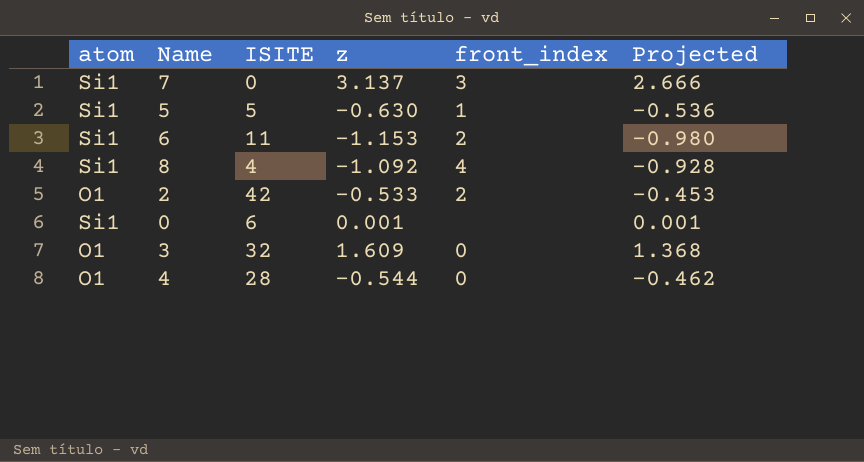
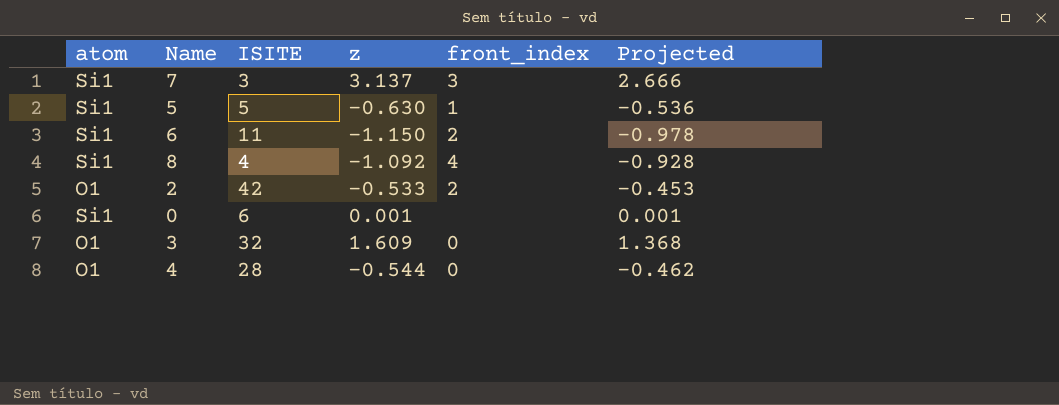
7 | ISITE: 0 -> 3
6 | z: -1.153 -> -1.150
6 | Projected: -0.980 -> -0.978

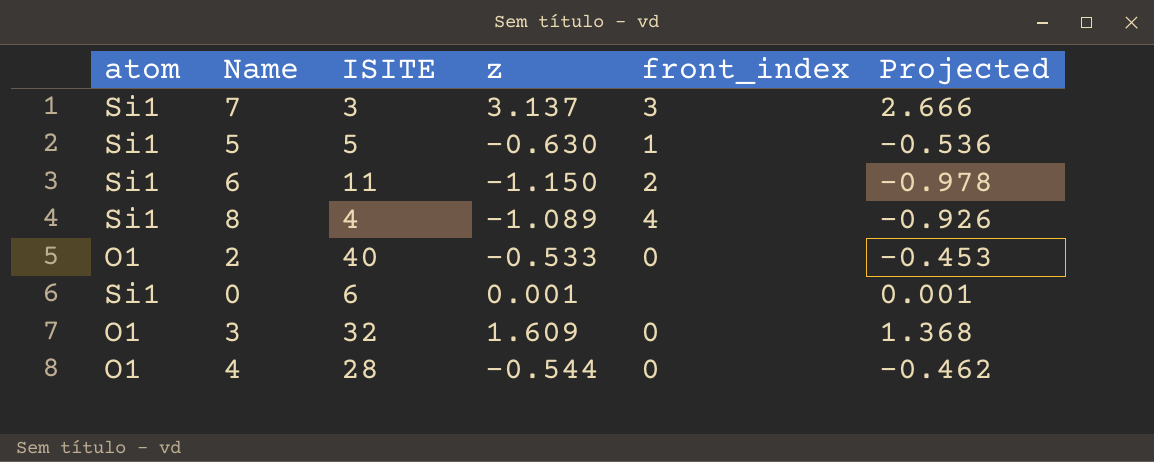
8 | z: -1.092 -> -1.089
8 | Projected: -0.928 -> -0.926
2 | ISITE: 42 -> 40
2 | front_index: 2 -> 0

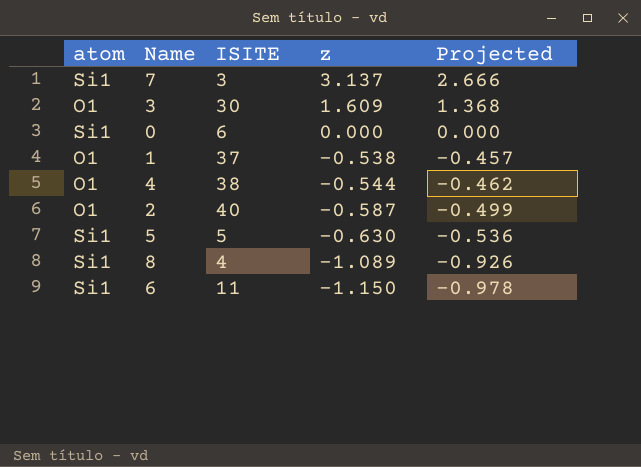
row order: none -> z descending
column front_index | position: 5 -> none
3 | ISITE: 32 -> 30
0 | z: 0.001 -> 0.000
0 | Projected: 0.001 -> 0.000
row 1: none -> O1 | 37 | -0.538 | -0.457
4 | ISITE: 28 -> 38
2 | z: -0.533 -> -0.587
2 | Projected: -0.453 -> -0.499

